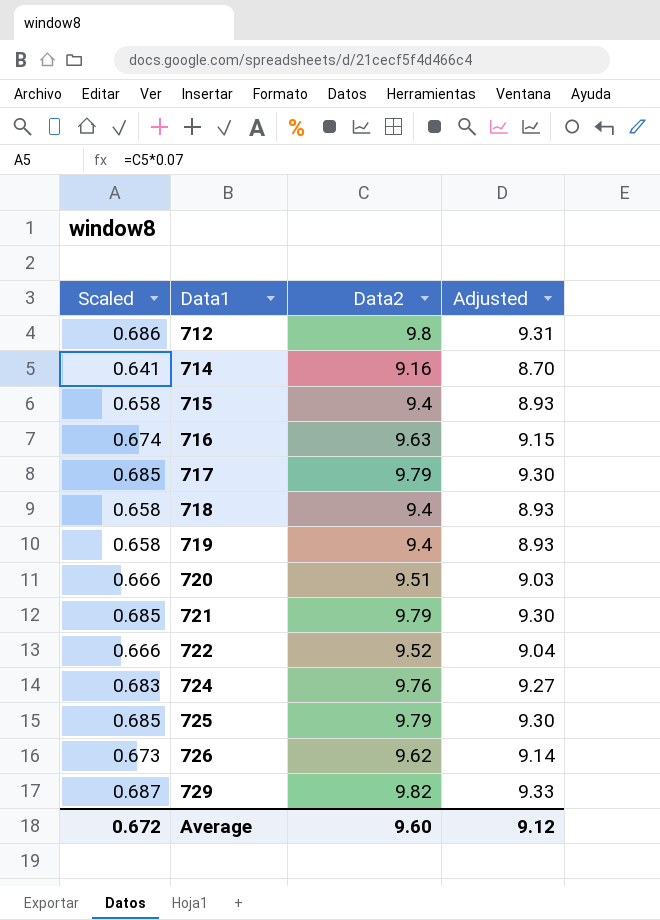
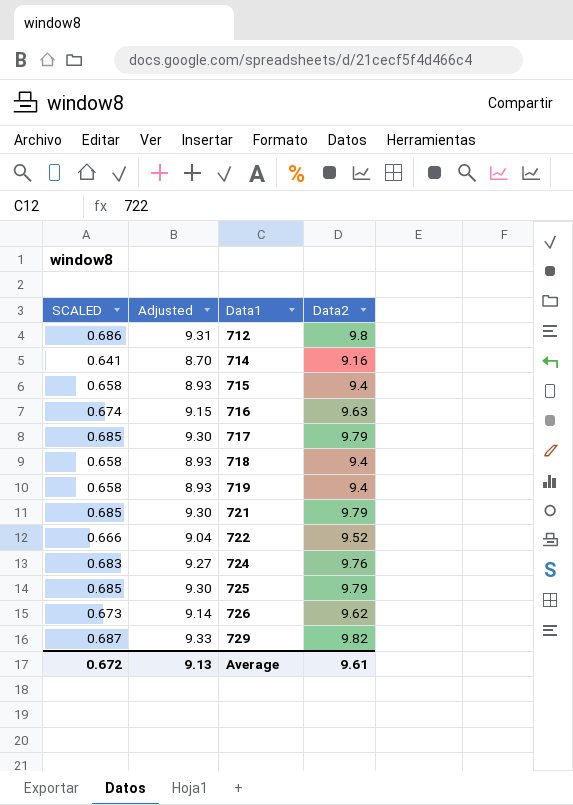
column name: Scaled -> SCALED
column Adjusted | position: 4 -> 2
row 720: 0.666 | 9.51 | 9.03 -> none
Average | Adjusted: 9.12 -> 9.13
Average | Data2: 9.60 -> 9.61

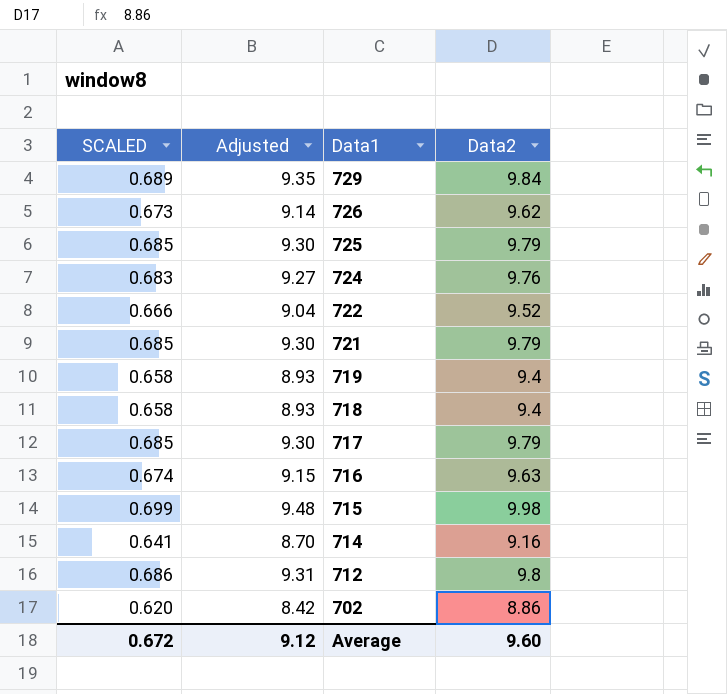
row order: Data1 ascending -> Data1 descending
729 | SCALED: 0.687 -> 0.689
729 | Adjusted: 9.33 -> 9.35
729 | Data2: 9.82 -> 9.84
715 | SCALED: 0.658 -> 0.699
715 | Adjusted: 8.93 -> 9.48
715 | Data2: 9.4 -> 9.98
row 702: none -> 0.620 | 8.42 | 8.86
Average | Adjusted: 9.13 -> 9.12
Average | Data2: 9.61 -> 9.60

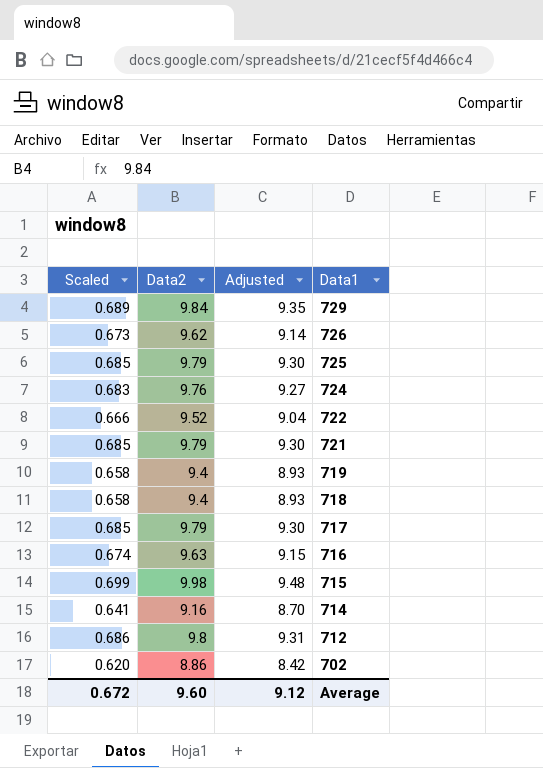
column name: SCALED -> Scaled
column Data2 | position: 4 -> 2

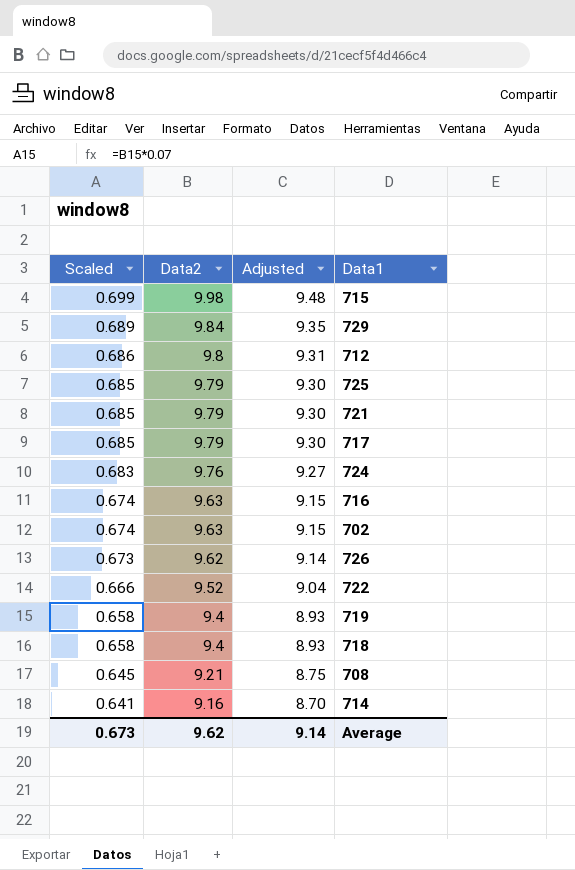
row order: Data1 descending -> Scaled descending
702 | Scaled: 0.620 -> 0.674
702 | Data2: 8.86 -> 9.63
702 | Adjusted: 8.42 -> 9.15
row 708: none -> 0.645 | 9.21 | 8.75
Average | Scaled: 0.672 -> 0.673
Average | Data2: 9.60 -> 9.62
Average | Adjusted: 9.12 -> 9.14

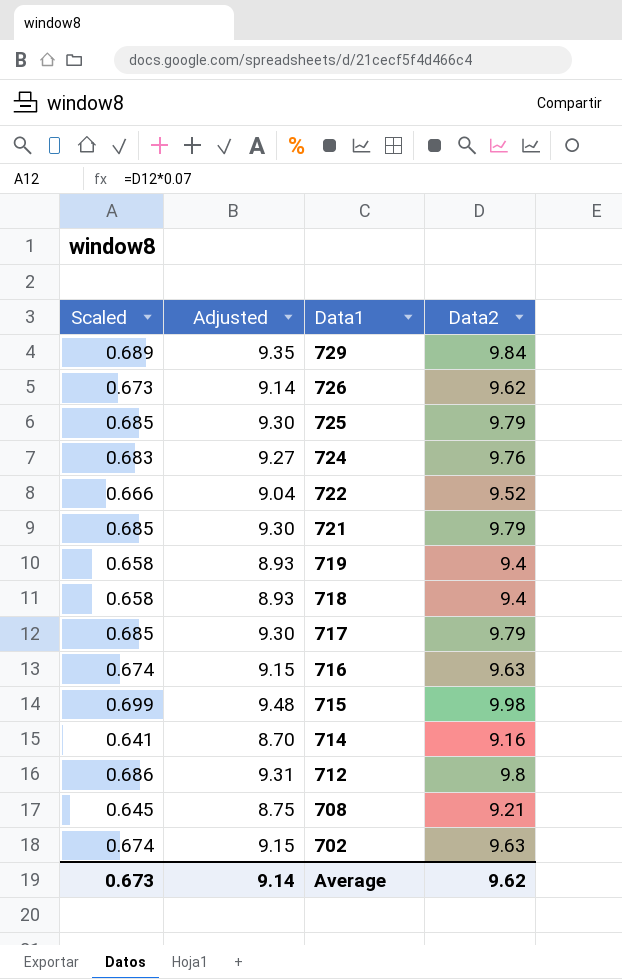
row order: Scaled descending -> Data1 descending
column Data2 | position: 2 -> 4

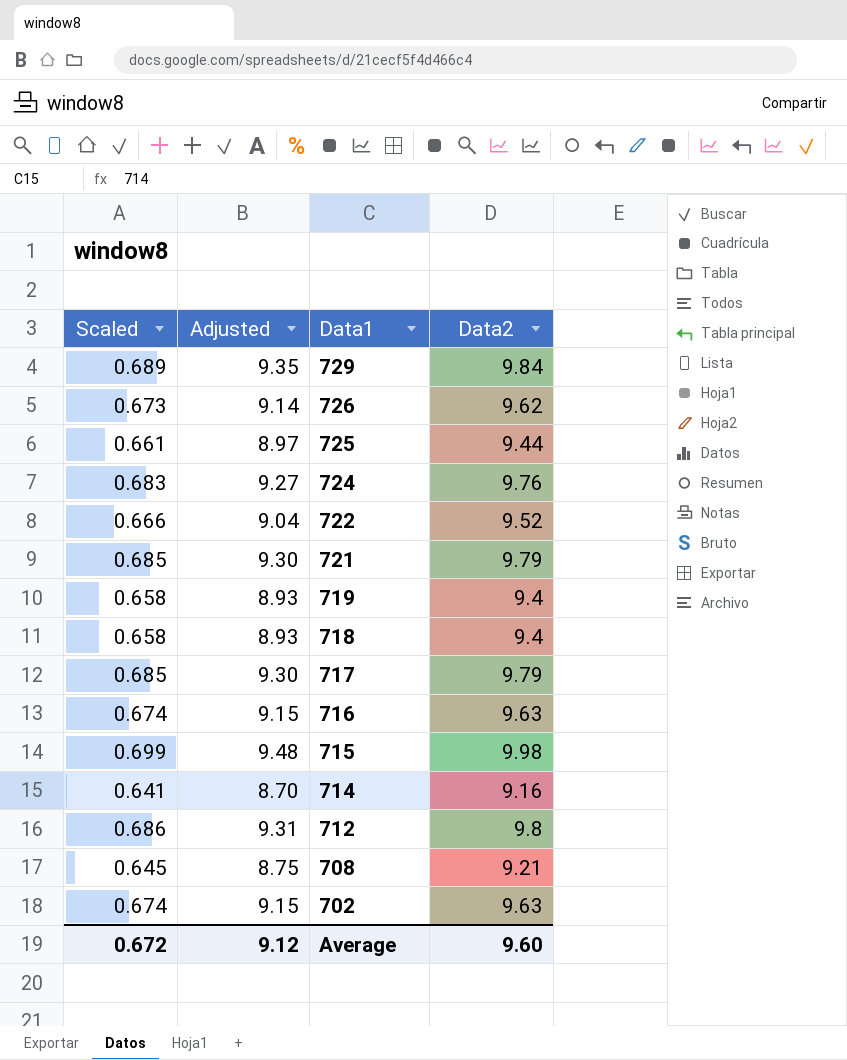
725 | Scaled: 0.685 -> 0.661
725 | Adjusted: 9.30 -> 8.97
725 | Data2: 9.79 -> 9.44
Average | Scaled: 0.673 -> 0.672
Average | Adjusted: 9.14 -> 9.12
Average | Data2: 9.62 -> 9.60

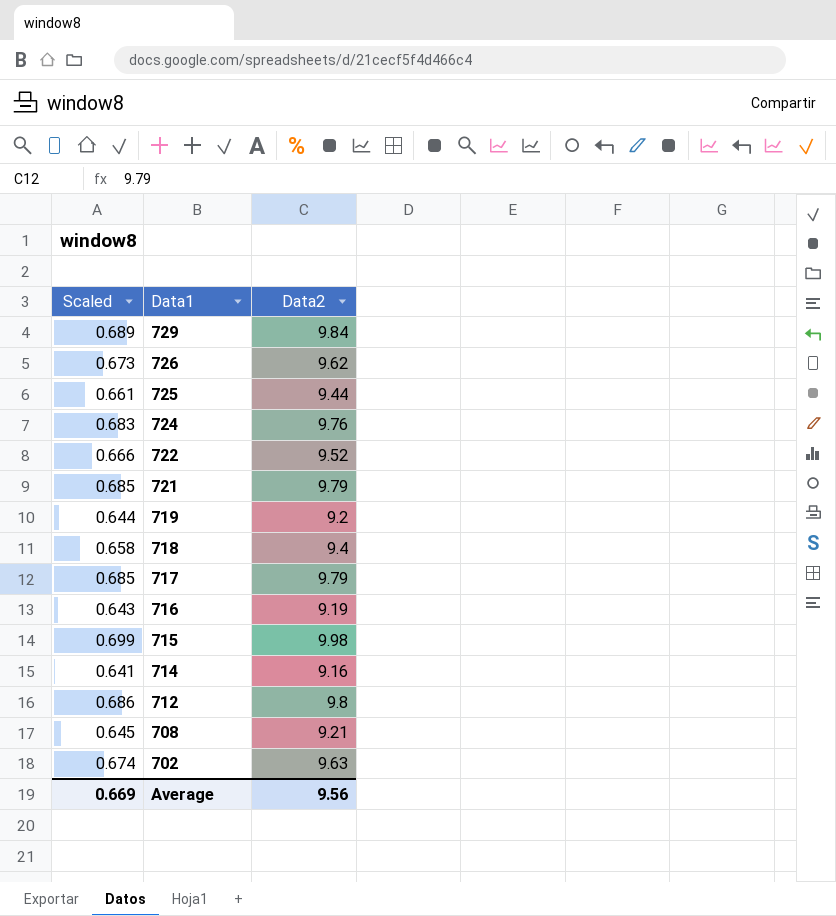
column Adjusted | formula: [Data2] * 0.95 -> none
719 | Scaled: 0.658 -> 0.644
719 | Data2: 9.4 -> 9.2
716 | Scaled: 0.674 -> 0.643
716 | Data2: 9.63 -> 9.19
Average | Scaled: 0.672 -> 0.669
Average | Data2: 9.60 -> 9.56

